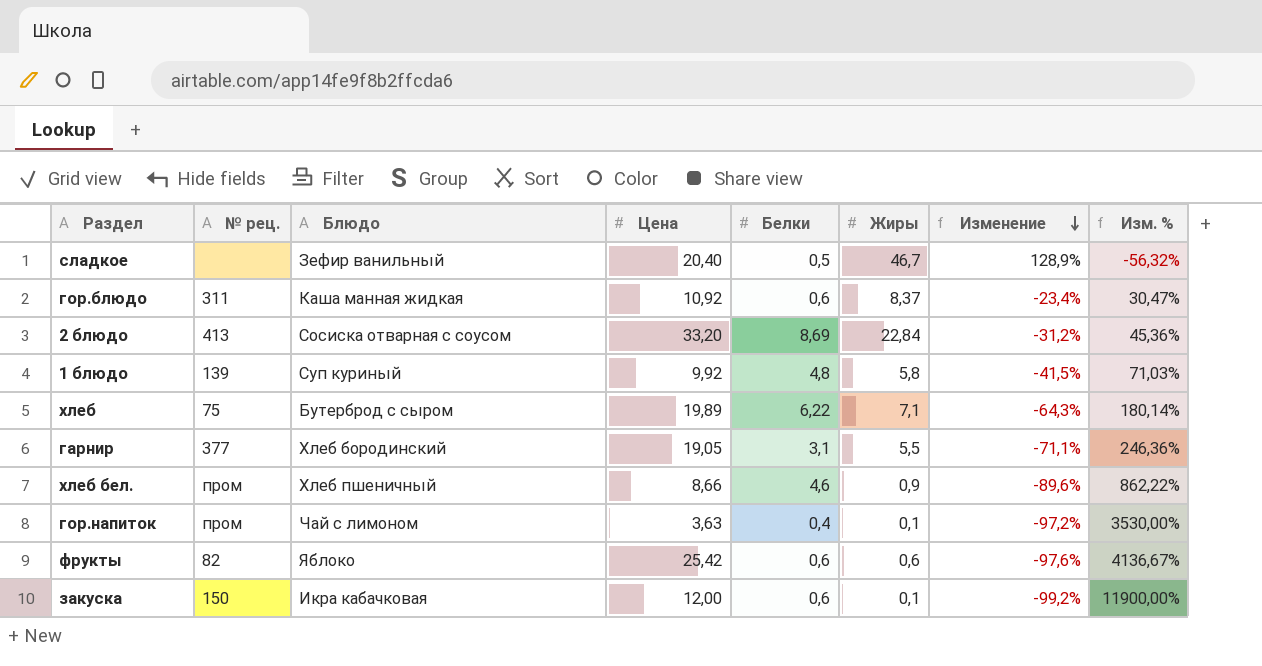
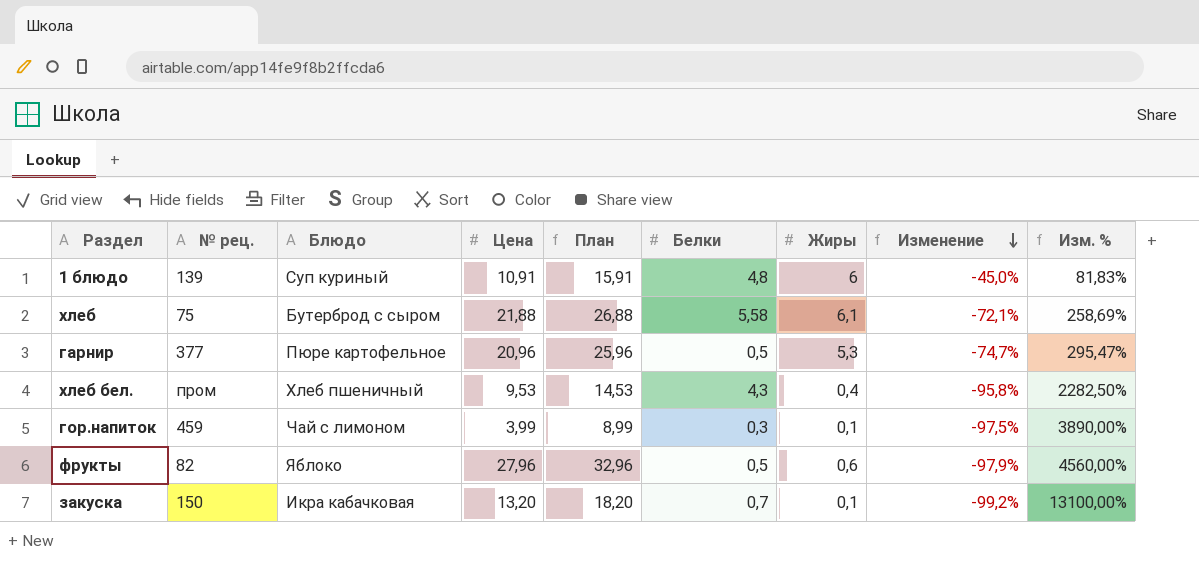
column План | formula: none -> [Цена] + 5
row сладкое: none | Зефир ванильный | 20,40 | 0,5 | 46,7 | 128,9% | -56,32% -> none
row гор.блюдо: 311 | Каша манная жидкая | 10,92 | 0,6 | 8,37 | -23,4% | 30,47% -> none
row 2 блюдо: 413 | Сосиска отварная с соусом | 33,20 | 8,69 | 22,84 | -31,2% | 45,36% -> none
1 блюдо | Цена: 9,92 -> 10,91
1 блюдо | Жиры: 5,8 -> 6
1 блюдо | Изменение: -41,5% -> -45,0%
1 блюдо | Изм. %: 71,03% -> 81,83%
хлеб | Цена: 19,89 -> 21,88
хлеб | Белки: 6,22 -> 5,58
хлеб | Жиры: 7,1 -> 6,1
хлеб | Изменение: -64,3% -> -72,1%
хлеб | Изм. %: 180,14% -> 258,69%
гарнир | Блюдо: Хлеб бородинский -> Пюре картофельное
гарнир | Цена: 19,05 -> 20,96
гарнир | Белки: 3,1 -> 0,5
гарнир | Жиры: 5,5 -> 5,3
гарнир | Изменение: -71,1% -> -74,7%
гарнир | Изм. %: 246,36% -> 295,47%
хлеб бел. | Цена: 8,66 -> 9,53
хлеб бел. | Белки: 4,6 -> 4,3
хлеб бел. | Жиры: 0,9 -> 0,4
хлеб бел. | Изменение: -89,6% -> -95,8%
хлеб бел. | Изм. %: 862,22% -> 2282,50%
гор.напиток | № рец.: пром -> 459
гор.напиток | Цена: 3,63 -> 3,99
гор.напиток | Белки: 0,4 -> 0,3
гор.напиток | Изменение: -97,2% -> -97,5%
гор.напиток | Изм. %: 3530,00% -> 3890,00%
фрукты | Цена: 25,42 -> 27,96
фрукты | Белки: 0,6 -> 0,5
фрукты | Изменение: -97,6% -> -97,9%
фрукты | Изм. %: 4136,67% -> 4560,00%
закуска | Цена: 12,00 -> 13,20
закуска | Белки: 0,6 -> 0,7
закуска | Изм. %: 11900,00% -> 13100,00%

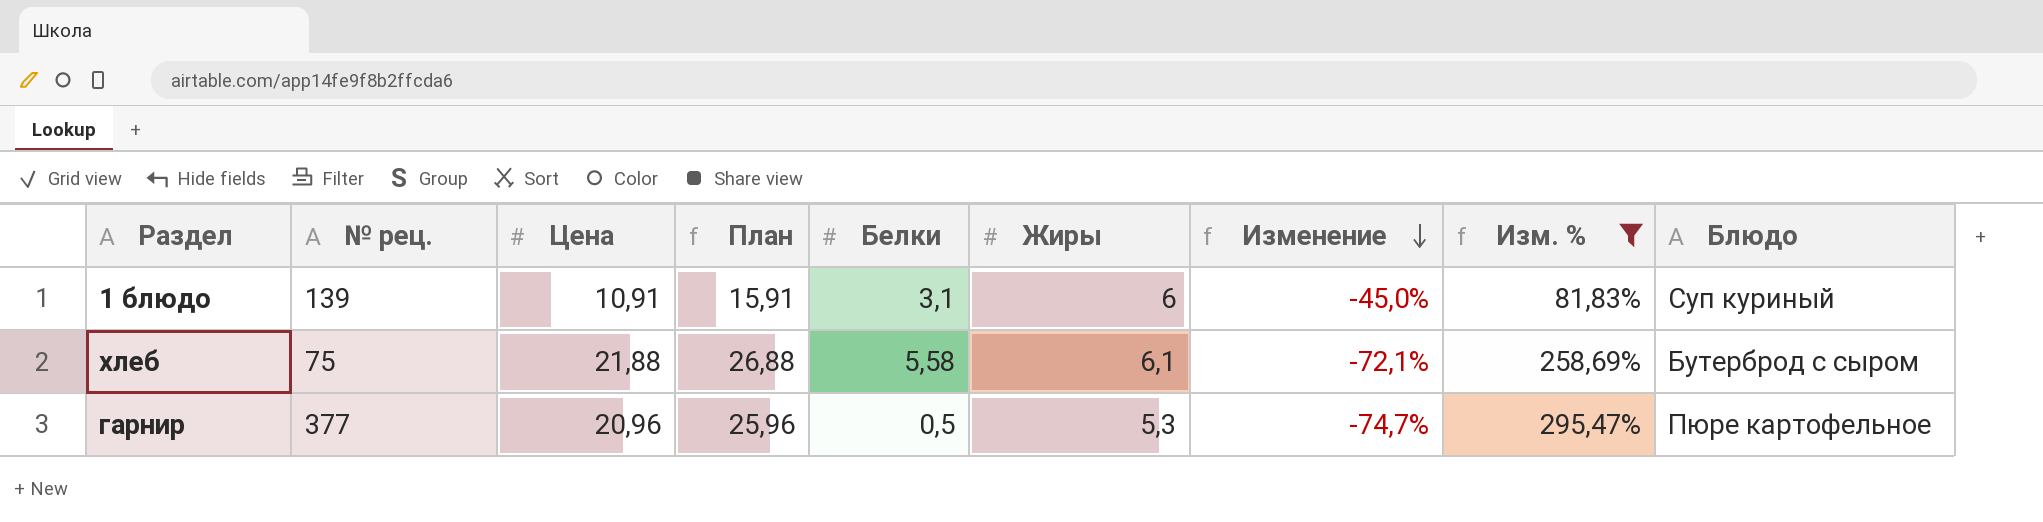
filter: none -> Изм. % <= 295,47%
column Блюдо | position: 3 -> 9
1 блюдо | Белки: 4,8 -> 3,1

